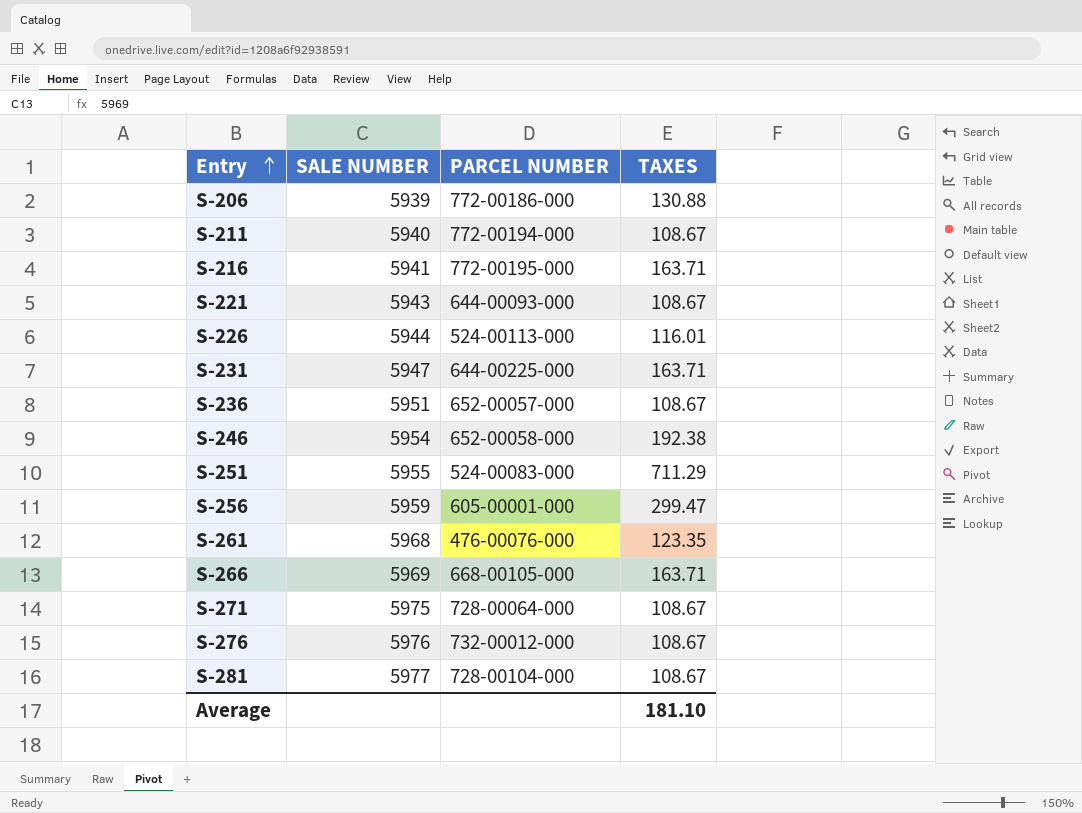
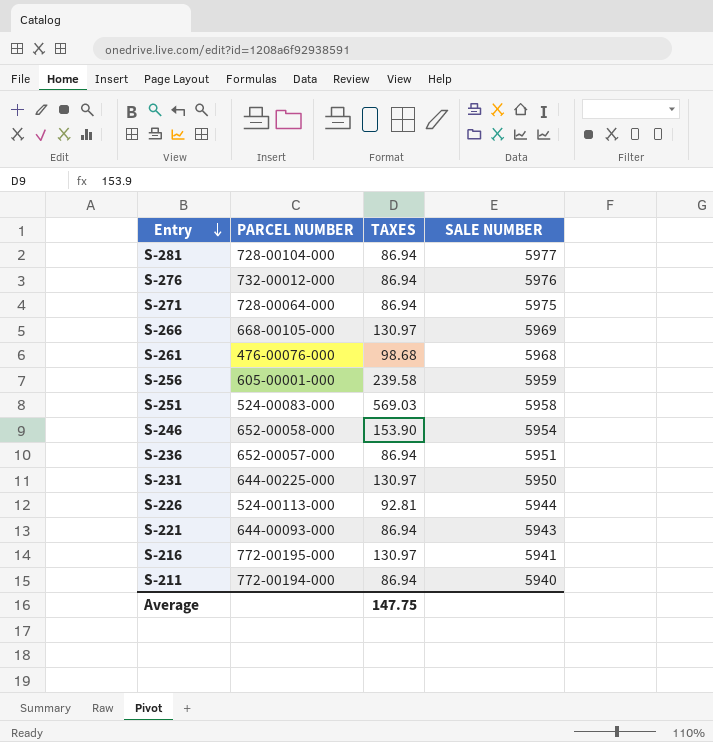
row order: Entry ascending -> Entry descending
column SALE NUMBER | position: 2 -> 4
row S-206: 5939 | 772-00186-000 | 130.88 -> none
S-281 | TAXES: 108.67 -> 86.94
S-276 | TAXES: 108.67 -> 86.94
S-271 | TAXES: 108.67 -> 86.94
S-266 | TAXES: 163.71 -> 130.97
S-261 | TAXES: 123.35 -> 98.68
S-256 | TAXES: 299.47 -> 239.58
S-251 | TAXES: 711.29 -> 569.03
S-251 | SALE NUMBER: 5955 -> 5958
S-246 | TAXES: 192.38 -> 153.90
S-236 | TAXES: 108.67 -> 86.94
S-231 | TAXES: 163.71 -> 130.97
S-231 | SALE NUMBER: 5947 -> 5950
S-226 | TAXES: 116.01 -> 92.81
S-221 | TAXES: 108.67 -> 86.94
S-216 | TAXES: 163.71 -> 130.97
S-211 | TAXES: 108.67 -> 86.94
Average | TAXES: 181.10 -> 147.75

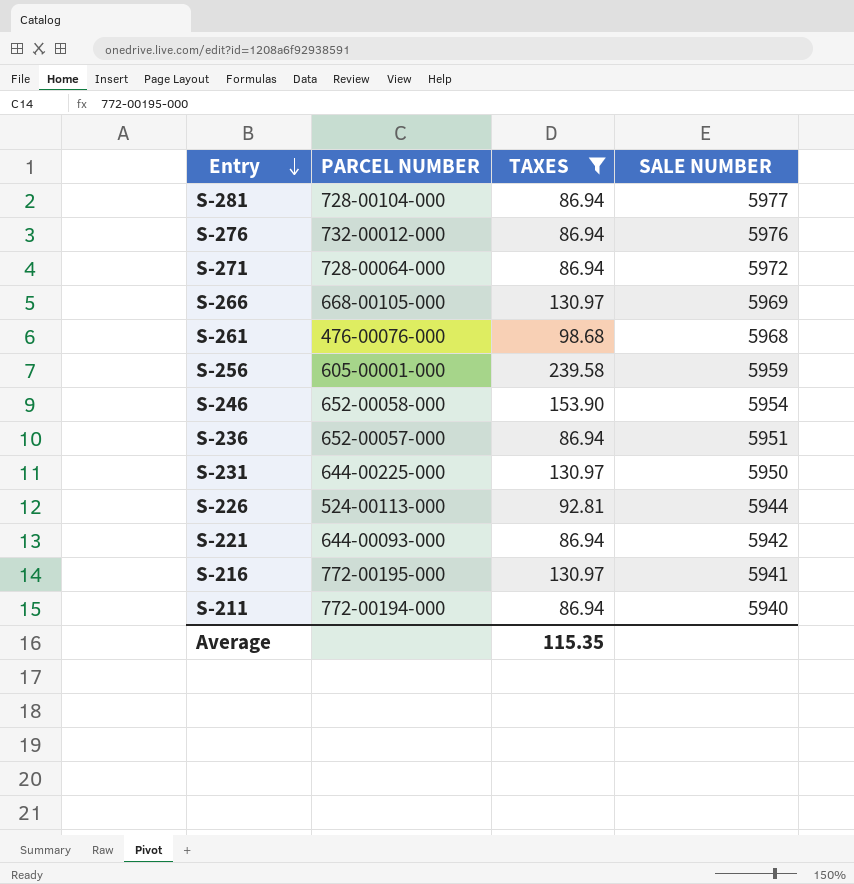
filter: none -> TAXES != 569.03
S-271 | SALE NUMBER: 5975 -> 5972
S-221 | SALE NUMBER: 5943 -> 5942
Average | TAXES: 147.75 -> 115.35

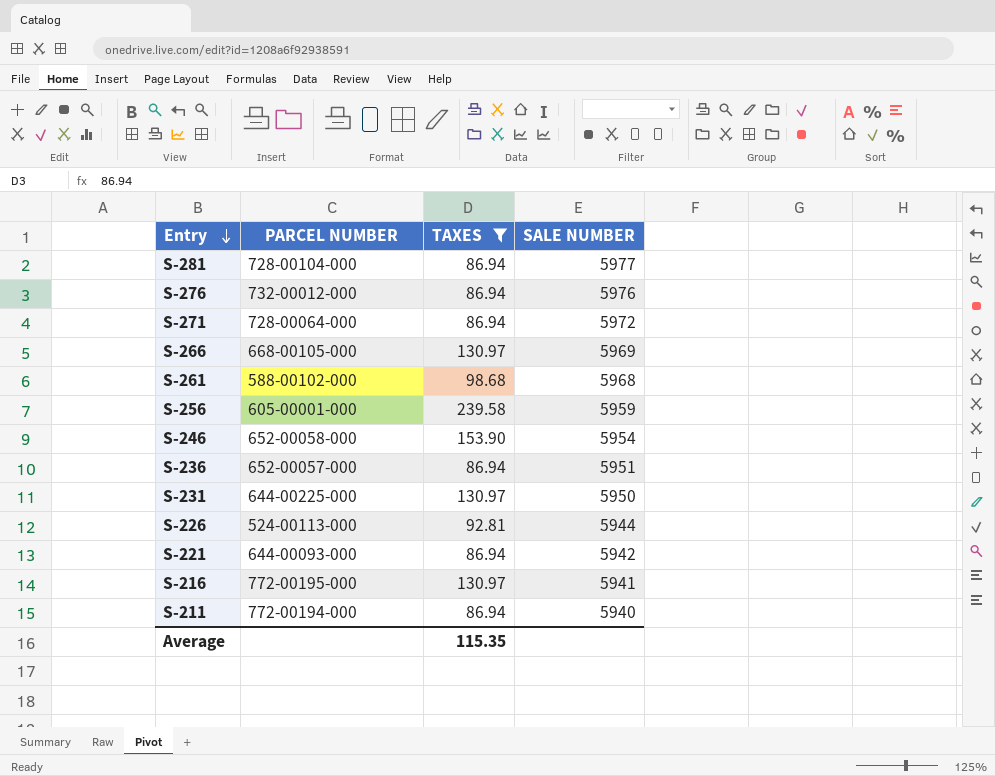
S-261 | PARCEL NUMBER: 476-00076-000 -> 588-00102-000

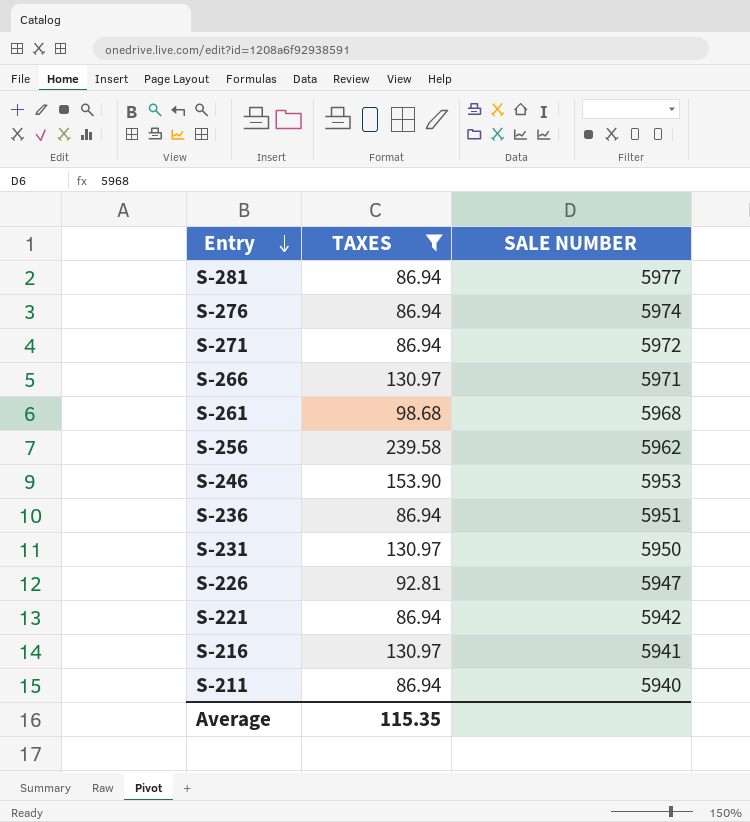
column PARCEL NUMBER | position: 2 -> none
S-276 | SALE NUMBER: 5976 -> 5974
S-266 | SALE NUMBER: 5969 -> 5971
S-256 | SALE NUMBER: 5959 -> 5962
S-246 | SALE NUMBER: 5954 -> 5953
S-226 | SALE NUMBER: 5944 -> 5947

